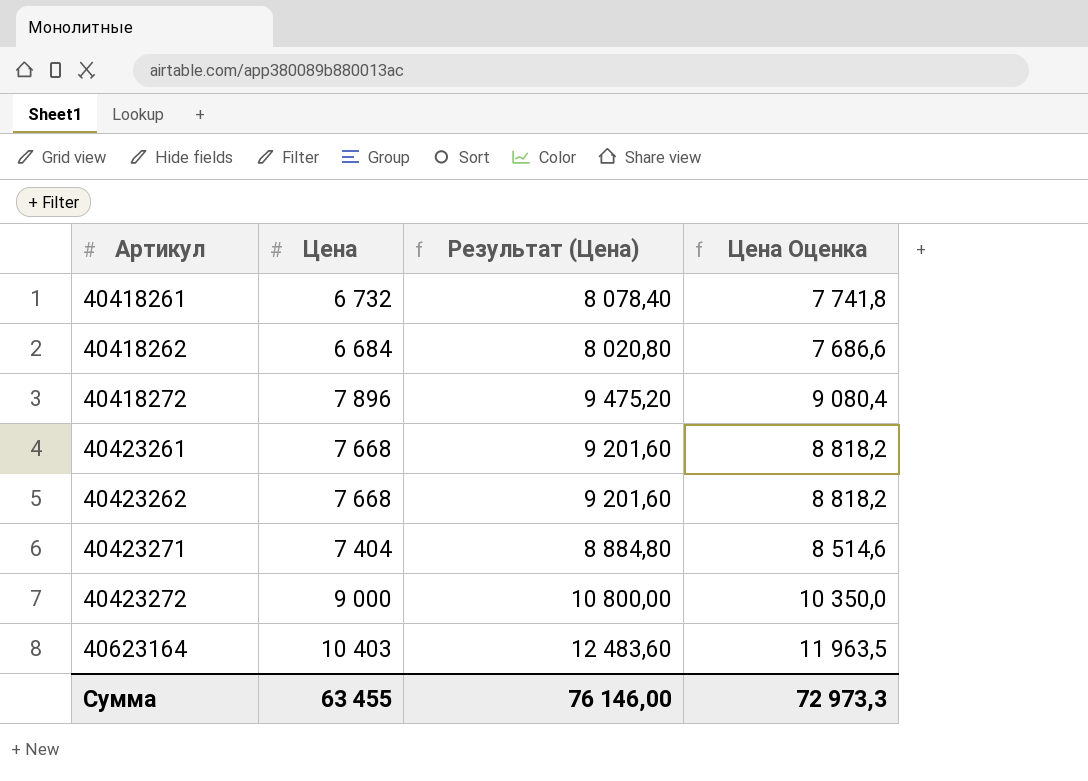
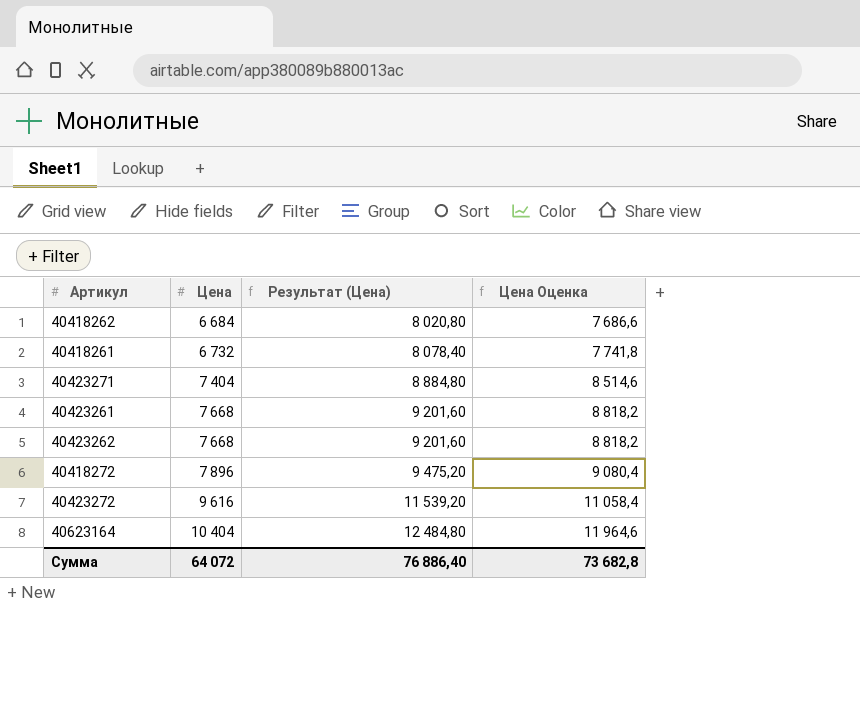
row order: Артикул ascending -> Цена ascending
40423272 | Цена: 9 000 -> 9 616
40423272 | Результат (Цена): 10 800,00 -> 11 539,20
40423272 | Цена Оценка: 10 350,0 -> 11 058,4
40623164 | Цена: 10 403 -> 10 404
40623164 | Результат (Цена): 12 483,60 -> 12 484,80
40623164 | Цена Оценка: 11 963,5 -> 11 964,6
Сумма | Цена: 63 455 -> 64 072
Сумма | Результат (Цена): 76 146,00 -> 76 886,40
Сумма | Цена Оценка: 72 973,3 -> 73 682,8

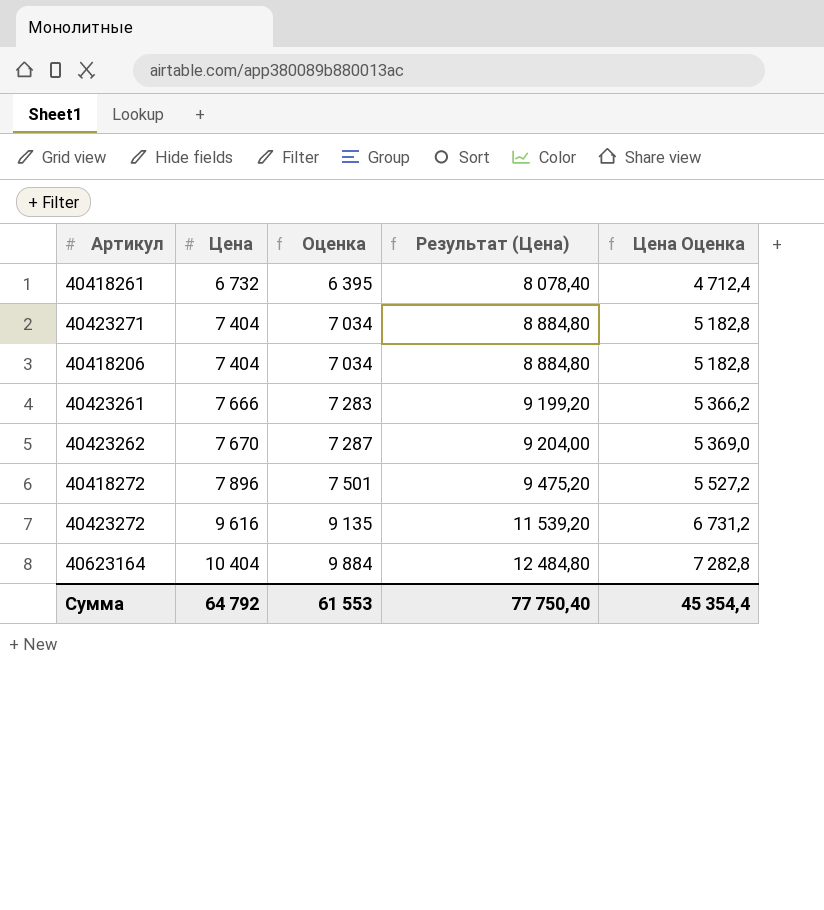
column Оценка | formula: none -> [Цена] * 0,95
column Цена Оценка | formula: [Цена] * 1,15 -> [Цена] * 0,7
row 40418262: 6 684 | 8 020,80 | 7 686,6 -> none
row 40418206: none -> 7 404 | 7 034 | 8 884,80 | 5 182,8
40423261 | Цена: 7 668 -> 7 666
40423261 | Результат (Цена): 9 201,60 -> 9 199,20
40423262 | Цена: 7 668 -> 7 670
40423262 | Результат (Цена): 9 201,60 -> 9 204,00
Сумма | Цена: 64 072 -> 64 792
Сумма | Результат (Цена): 76 886,40 -> 77 750,40
Сумма | Цена Оценка: 73 682,8 -> 45 354,4

